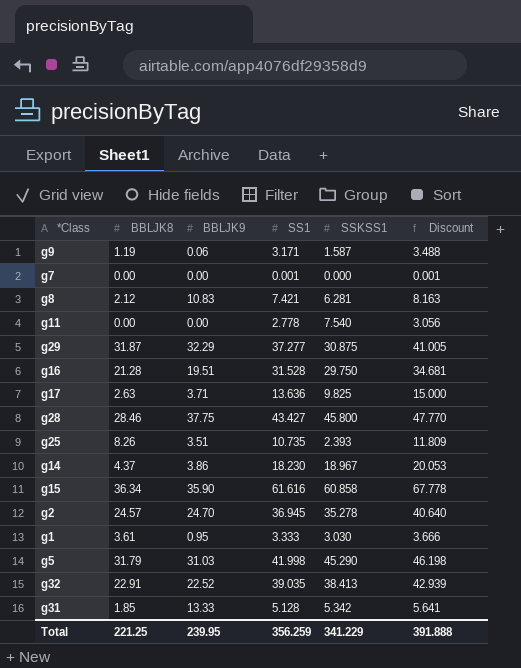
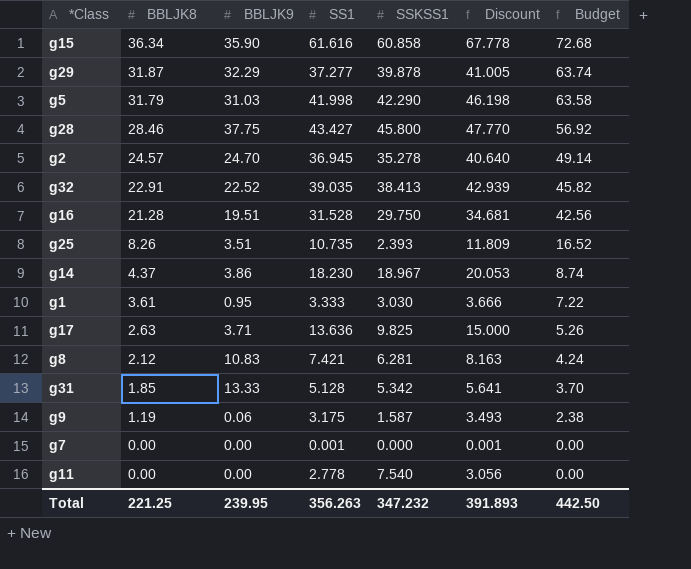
row order: none -> BBLJK8 descending
column Budget | formula: none -> [BBLJK8] * 2
g29 | SSKSS1: 30.875 -> 39.878
g5 | SSKSS1: 45.290 -> 42.290
g9 | SS1: 3.171 -> 3.175
g9 | Discount: 3.488 -> 3.493
Total | SS1: 356.259 -> 356.263
Total | SSKSS1: 341.229 -> 347.232
Total | Discount: 391.888 -> 391.893

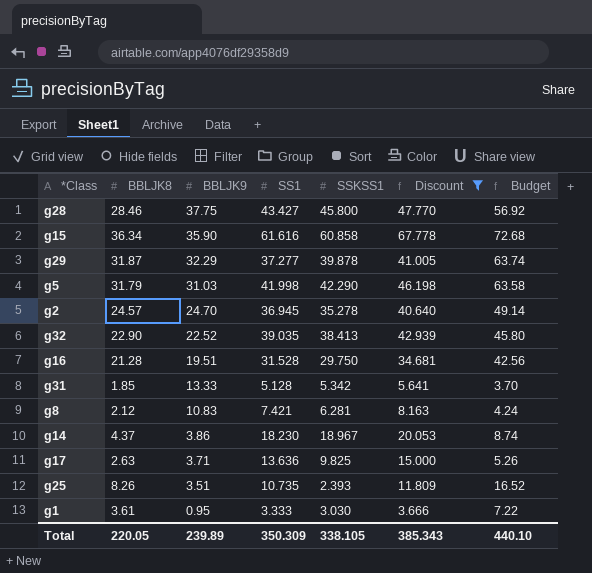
filter: none -> Discount >= 3.666
row order: BBLJK8 descending -> BBLJK9 descending
g32 | BBLJK8: 22.91 -> 22.90
g32 | Budget: 45.82 -> 45.80
Total | BBLJK8: 221.25 -> 220.05
Total | BBLJK9: 239.95 -> 239.89
Total | SS1: 356.263 -> 350.309
Total | SSKSS1: 347.232 -> 338.105
Total | Discount: 391.893 -> 385.343
Total | Budget: 442.50 -> 440.10

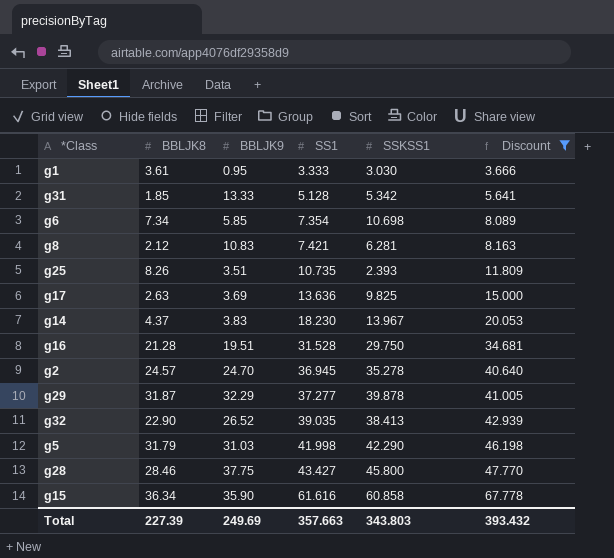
row order: BBLJK9 descending -> SS1 ascending
column Budget | formula: [BBLJK8] * 2 -> none
row g6: none -> 7.34 | 5.85 | 7.354 | 10.698 | 8.089
g17 | BBLJK9: 3.71 -> 3.69
g14 | BBLJK9: 3.86 -> 3.83
g14 | SSKSS1: 18.967 -> 13.967
g32 | BBLJK9: 22.52 -> 26.52
Total | BBLJK8: 220.05 -> 227.39
Total | BBLJK9: 239.89 -> 249.69
Total | SS1: 350.309 -> 357.663
Total | SSKSS1: 338.105 -> 343.803
Total | Discount: 385.343 -> 393.432

